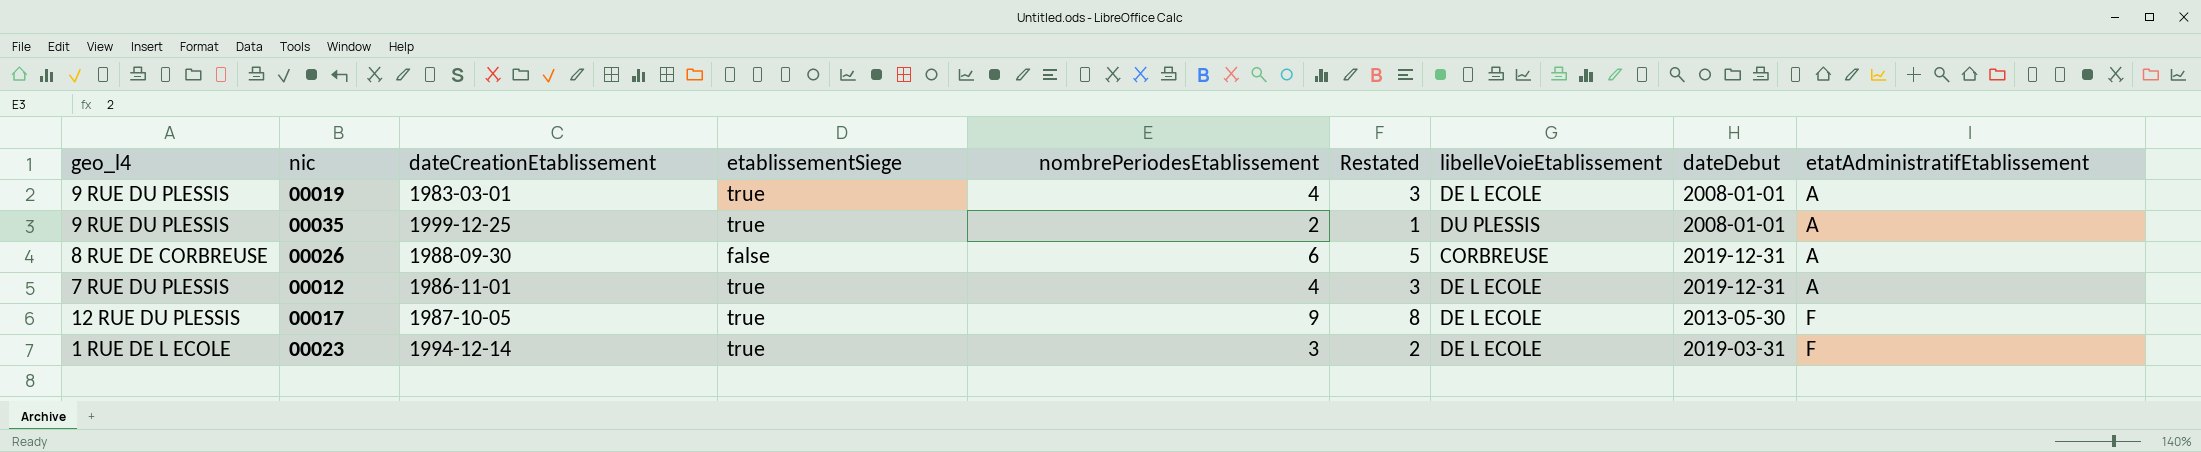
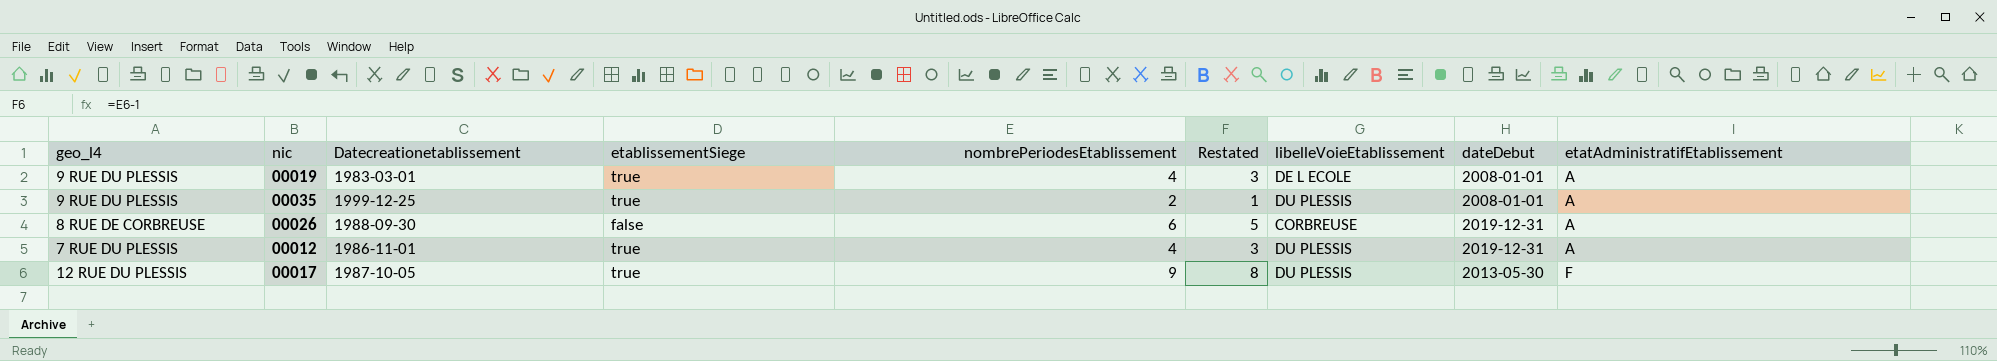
column name: dateCreationEtablissement -> Datecreationetablissement
row 00023: 1 RUE DE L ECOLE | 1994-12-14 | true | 3 | 2 | DE L ECOLE | 2019-03-31 | F -> none
00012 | libelleVoieEtablissement: DE L ECOLE -> DU PLESSIS
00017 | libelleVoieEtablissement: DE L ECOLE -> DU PLESSIS

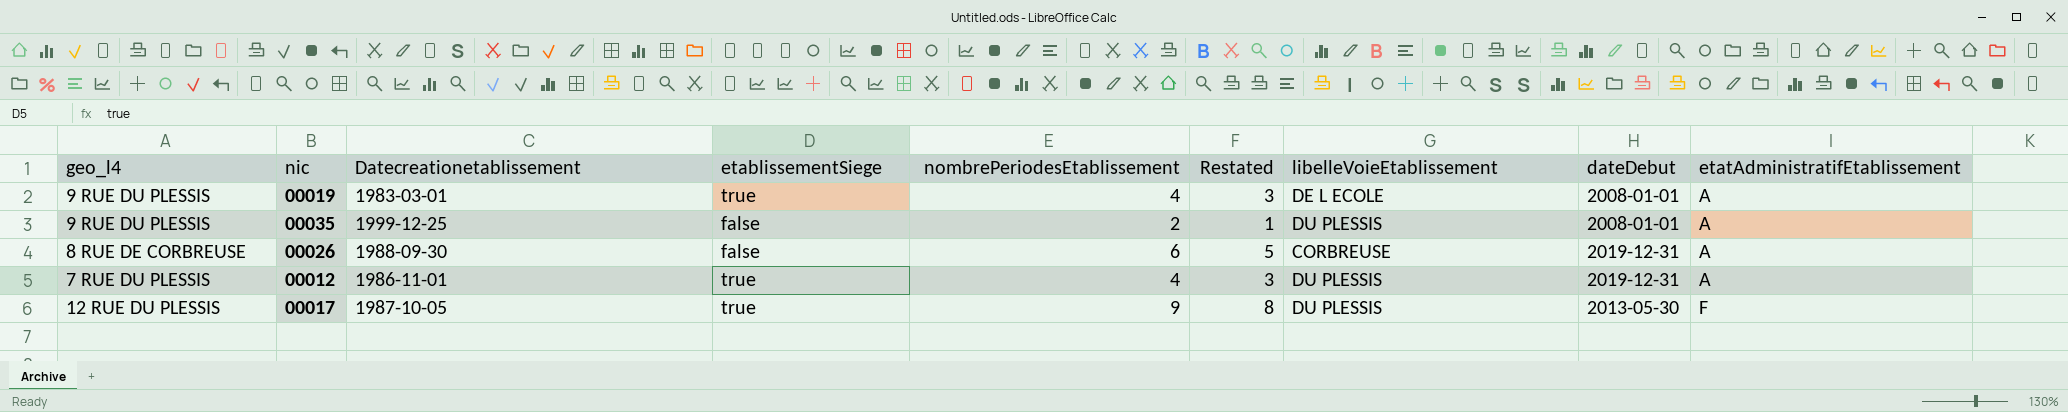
00035 | etablissementSiege: true -> false

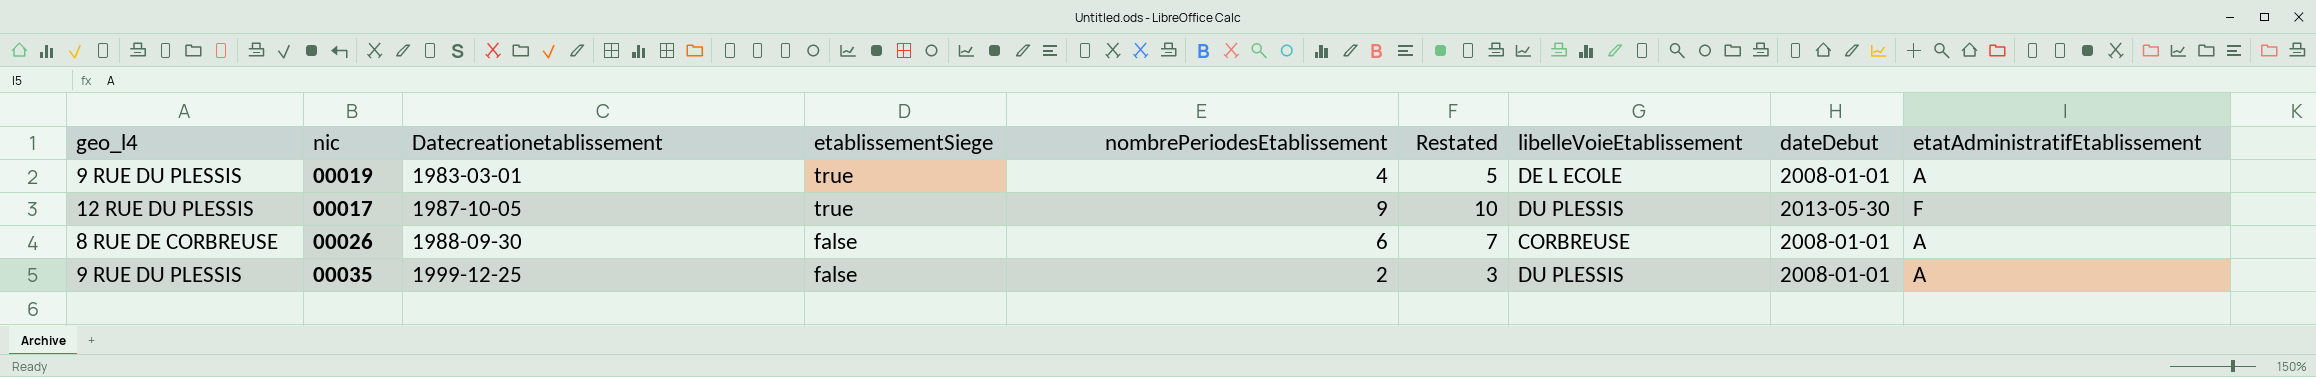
row order: etatAdministratifEtablissement ascending -> Datecreationetablissement ascending
column Restated | formula: [nombrePeriodesEtablissement] - 1 -> [nombrePeriodesEtablissement] + 1
row 00012: 7 RUE DU PLESSIS | 1986-11-01 | true | 4 | 3 | DU PLESSIS | 2019-12-31 | A -> none
00026 | dateDebut: 2019-12-31 -> 2008-01-01

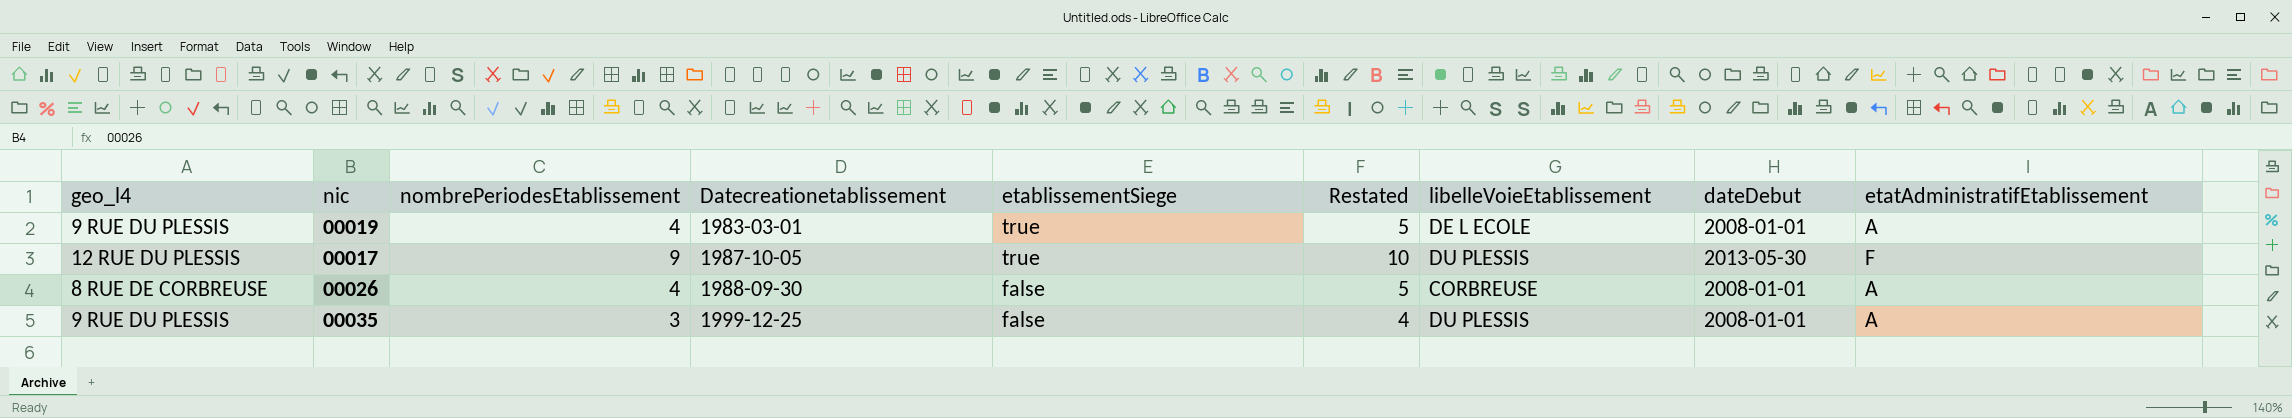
column nombrePeriodesEtablissement | position: 5 -> 3
00026 | nombrePeriodesEtablissement: 6 -> 4
00026 | Restated: 7 -> 5
00035 | nombrePeriodesEtablissement: 2 -> 3
00035 | Restated: 3 -> 4

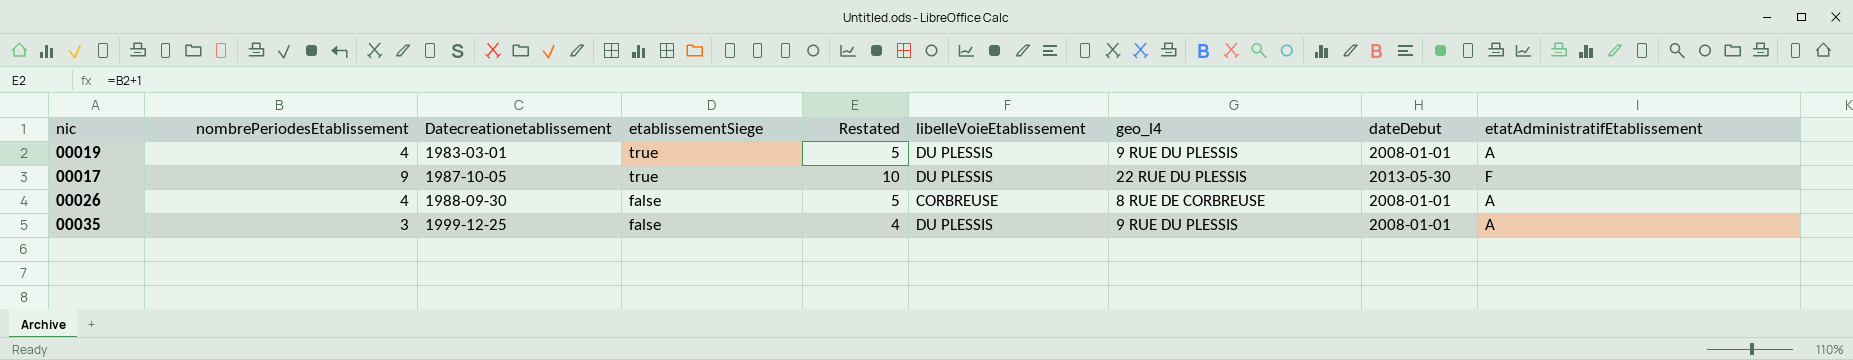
column geo_l4 | position: 1 -> 7
00019 | libelleVoieEtablissement: DE L ECOLE -> DU PLESSIS
00017 | geo_l4: 12 RUE DU PLESSIS -> 22 RUE DU PLESSIS

